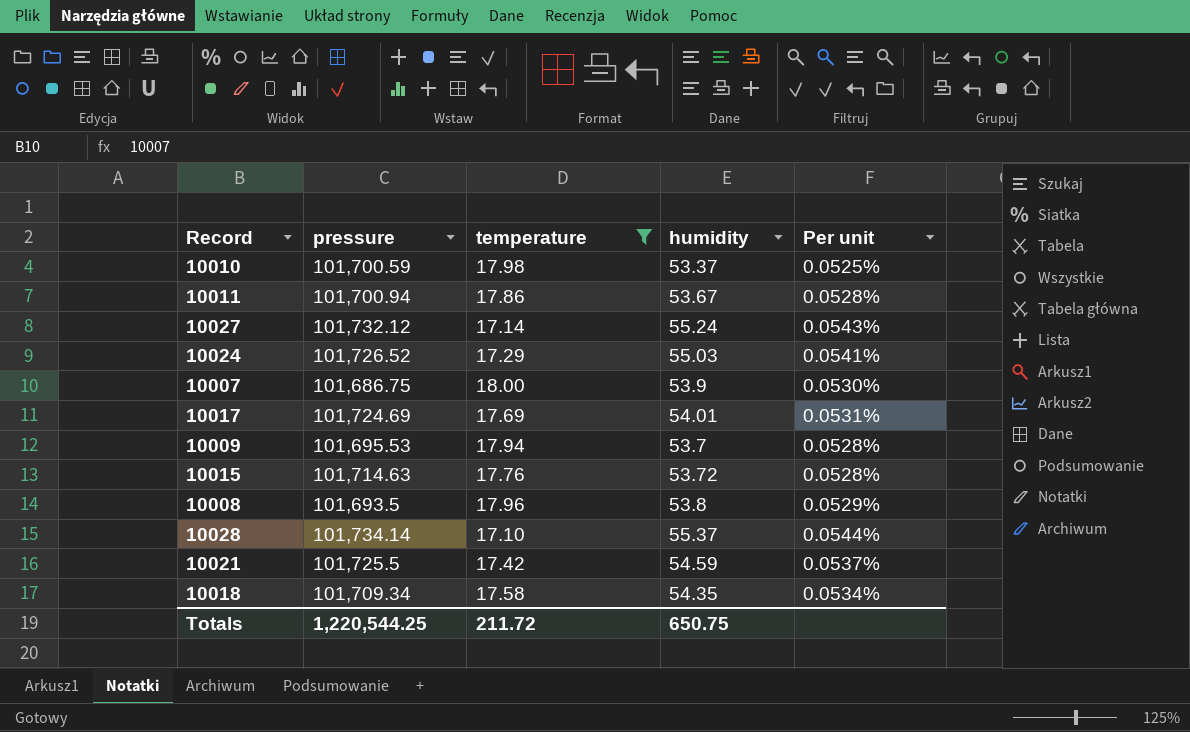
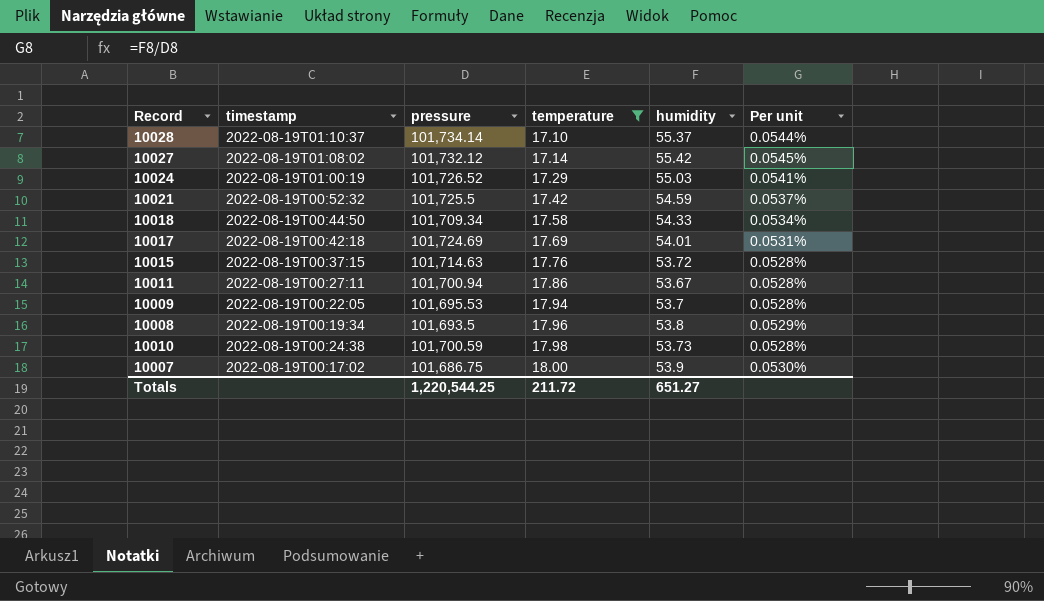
row order: none -> temperature ascending
column timestamp | position: none -> 2
10027 | humidity: 55.24 -> 55.42
10027 | Per unit: 0.0543% -> 0.0545%
10018 | humidity: 54.35 -> 54.33
10010 | humidity: 53.37 -> 53.73
10010 | Per unit: 0.0525% -> 0.0528%
Totals | humidity: 650.75 -> 651.27

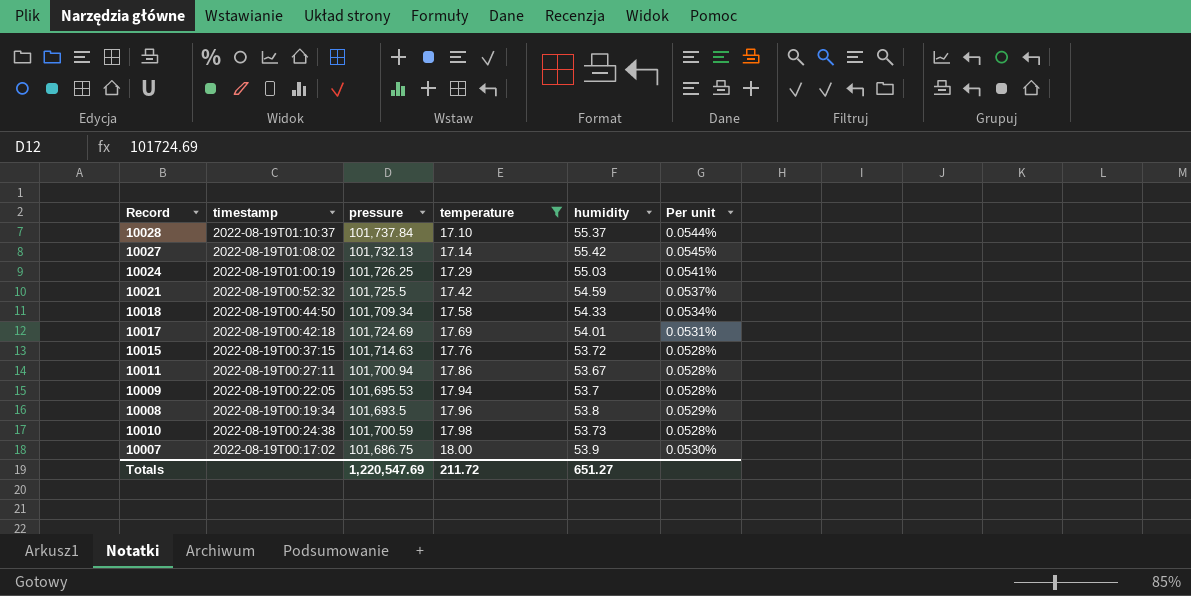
10028 | pressure: 101,734.14 -> 101,737.84
10027 | pressure: 101,732.12 -> 101,732.13
10024 | pressure: 101,726.52 -> 101,726.25
Totals | pressure: 1,220,544.25 -> 1,220,547.69

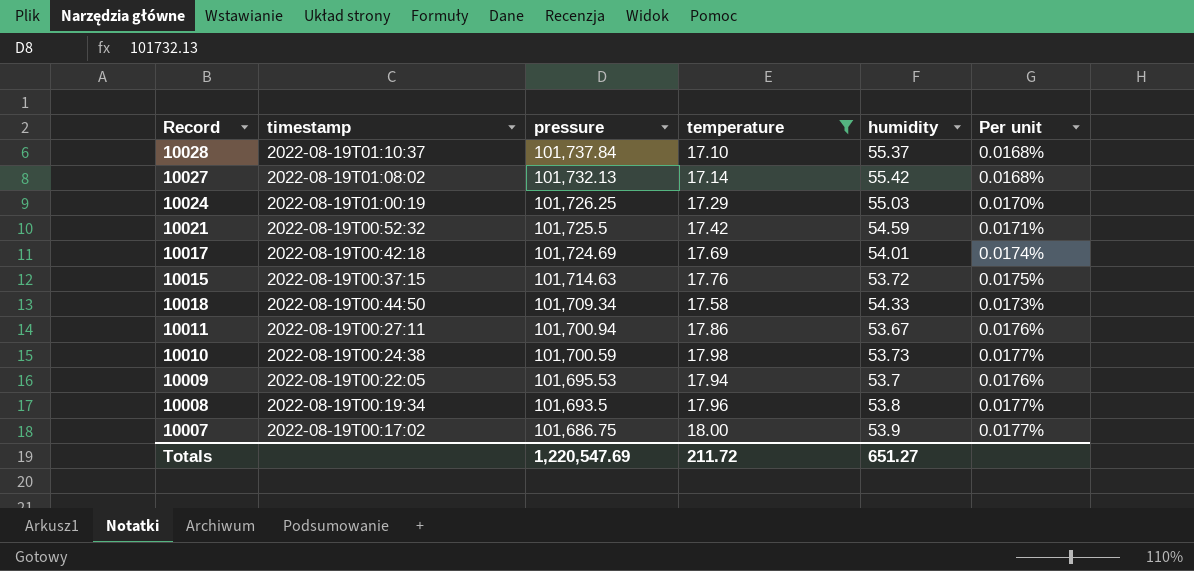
row order: temperature ascending -> pressure descending
column Per unit | formula: [humidity] / [pressure] -> [temperature] / [pressure]

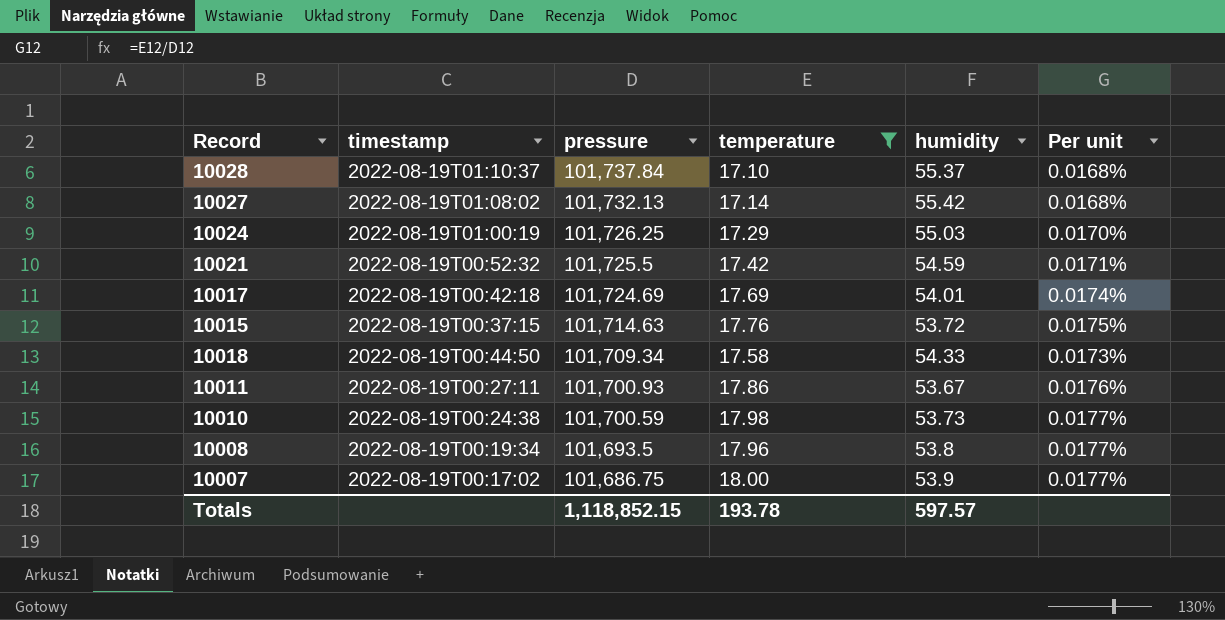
row 10009: 2022-08-19T00:22:05 | 101,695.53 | 17.94 | 53.7 | 0.0176% -> none
10011 | pressure: 101,700.94 -> 101,700.93
Totals | pressure: 1,220,547.69 -> 1,118,852.15
Totals | temperature: 211.72 -> 193.78
Totals | humidity: 651.27 -> 597.57

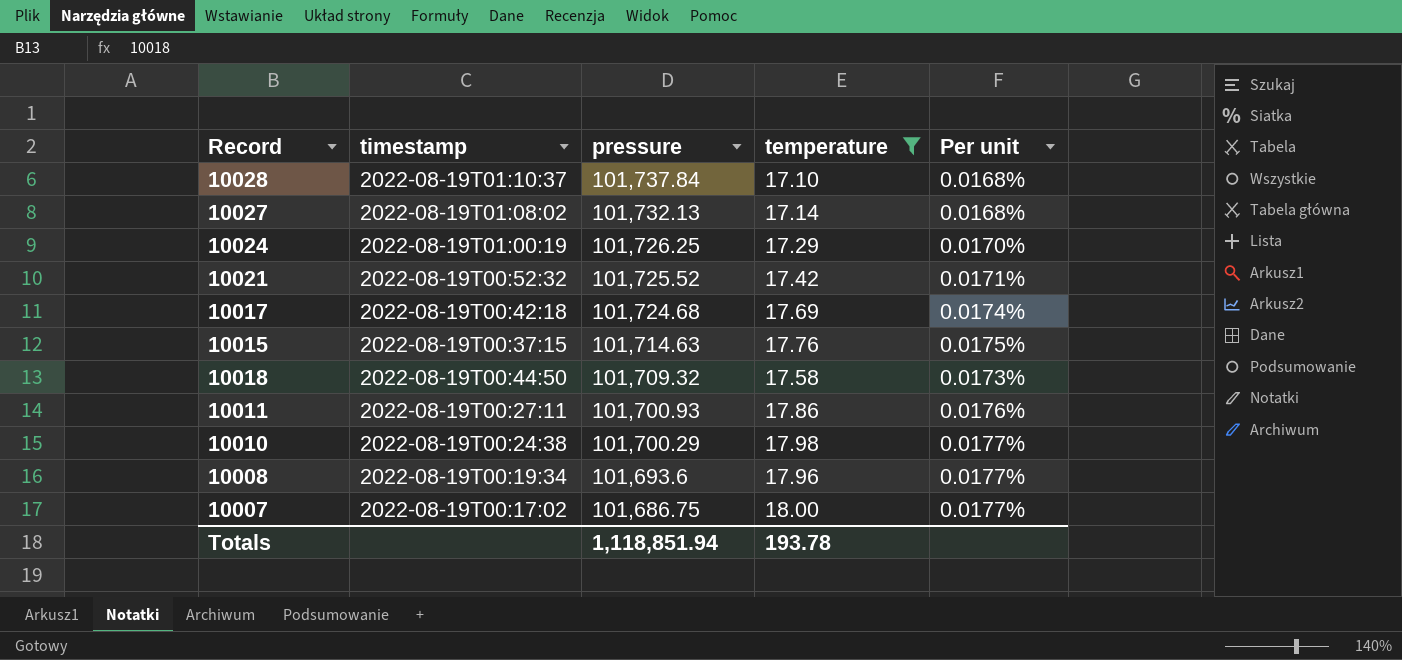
column humidity | position: 5 -> none
10021 | pressure: 101,725.5 -> 101,725.52
10017 | pressure: 101,724.69 -> 101,724.68
10018 | pressure: 101,709.34 -> 101,709.32
10010 | pressure: 101,700.59 -> 101,700.29
10008 | pressure: 101,693.5 -> 101,693.6
Totals | pressure: 1,118,852.15 -> 1,118,851.94

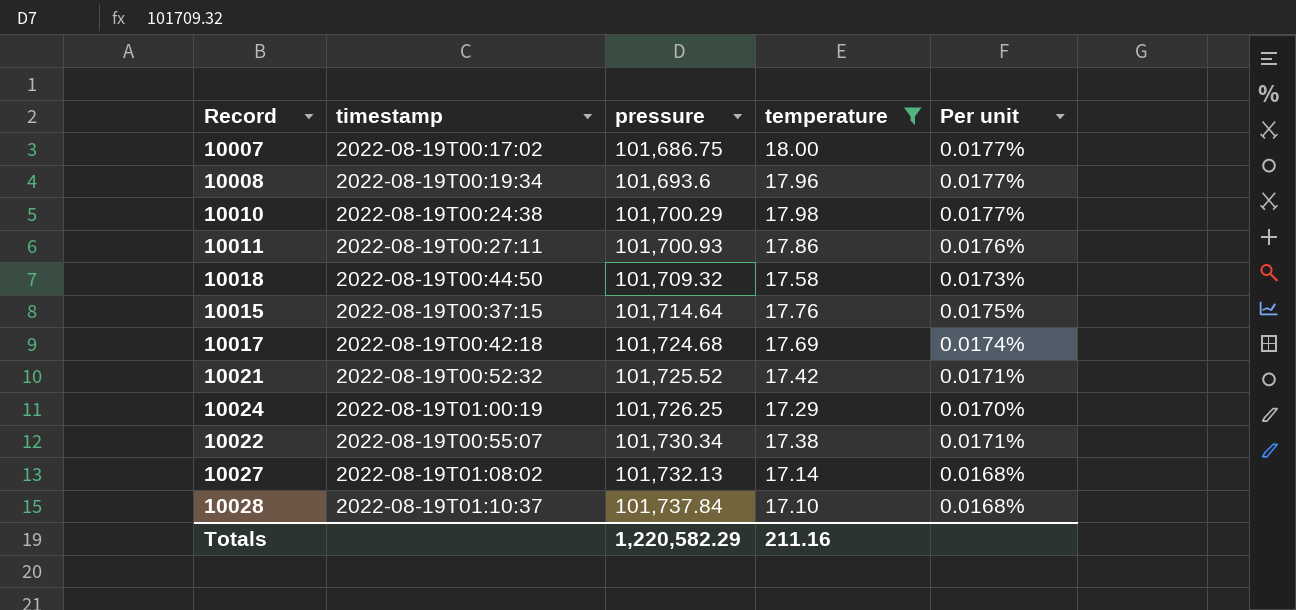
row order: pressure descending -> pressure ascending
10015 | pressure: 101,714.63 -> 101,714.64
row 10022: none -> 2022-08-19T00:55:07 | 101,730.34 | 17.38 | 0.0171%
Totals | pressure: 1,118,851.94 -> 1,220,582.29
Totals | temperature: 193.78 -> 211.16

